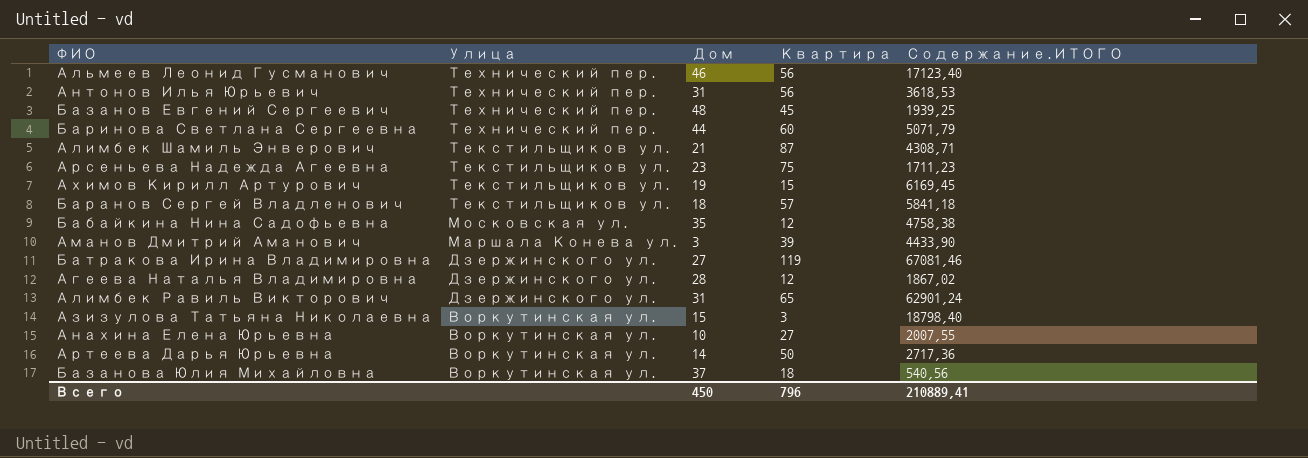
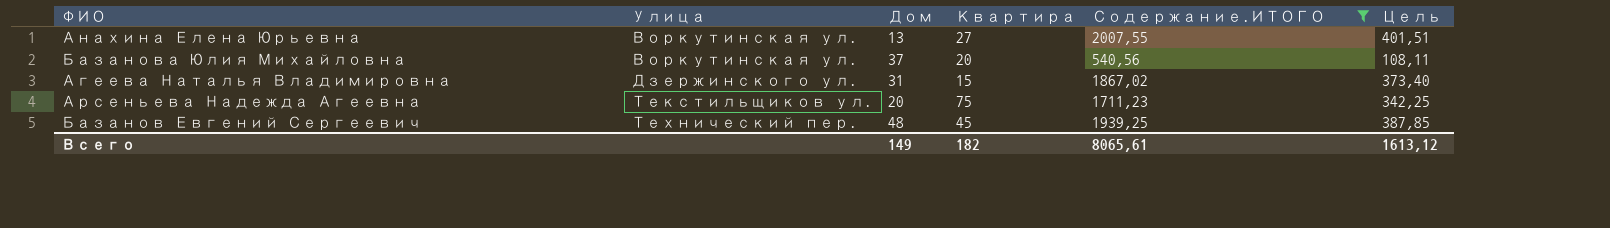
filter: none -> Содержание.ИТОГО <= 2007,55
row order: Улица descending -> Улица ascending
column Цель | formula: none -> [Содержание.ИТОГО] * 0,2
Анахина Елена Юрьевна | Дом: 10 -> 13
Базанова Юлия Михайловна | Квартира: 18 -> 20
Агеева Наталья Владимировна | Дом: 28 -> 31
Агеева Наталья Владимировна | Квартира: 12 -> 15
Арсеньева Надежда Агеевна | Дом: 23 -> 20
Всего | Дом: 450 -> 149
Всего | Квартира: 796 -> 182
Всего | Содержание.ИТОГО: 210889,41 -> 8065,61

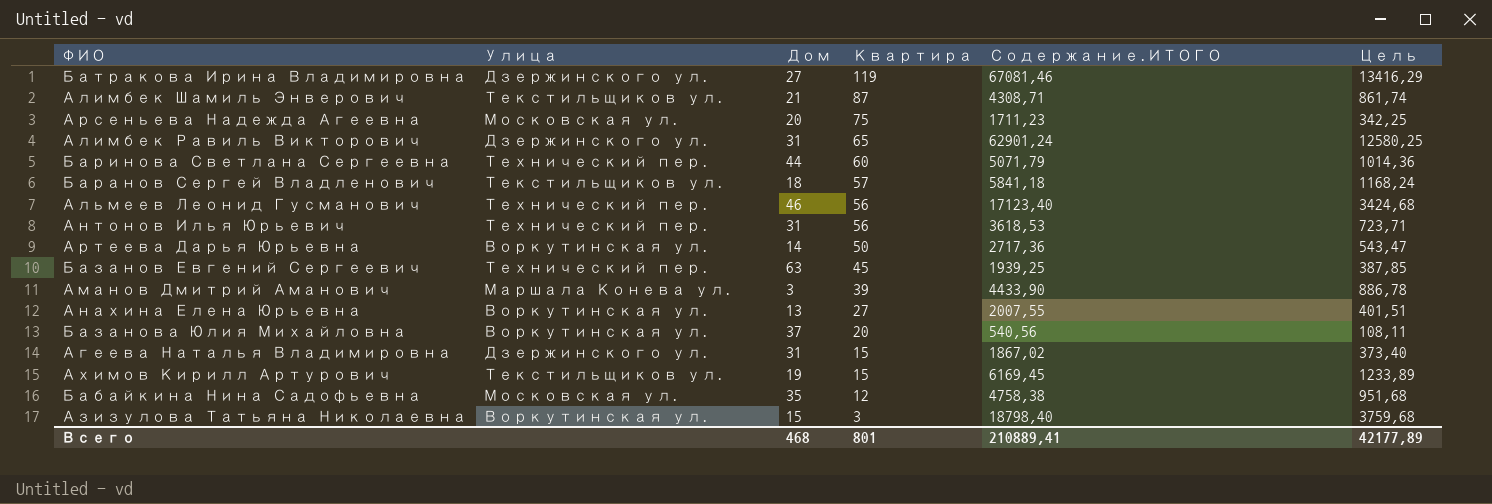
filter: Содержание.ИТОГО <= 2007,55 -> none
row order: Улица ascending -> Квартира descending
Арсеньева Надежда Агеевна | Улица: Текстильщиков ул. -> Московская ул.
Базанов Евгений Сергеевич | Дом: 48 -> 63
Всего | Дом: 149 -> 468
Всего | Квартира: 182 -> 801
Всего | Содержание.ИТОГО: 8065,61 -> 210889,41
Всего | Цель: 1613,12 -> 42177,89

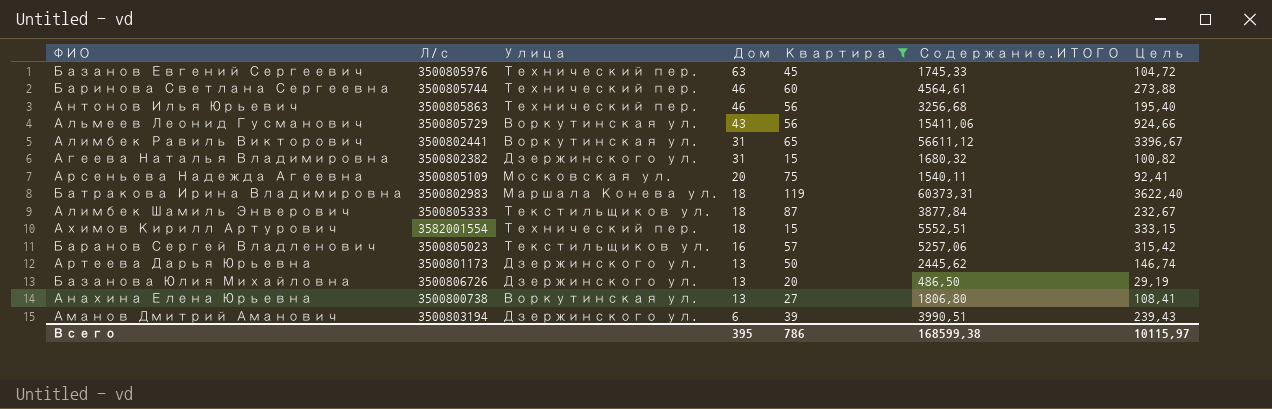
filter: none -> Квартира >= 15
row order: Квартира descending -> Дом descending
column Л/с | position: none -> 2
column Цель | formula: [Содержание.ИТОГО] * 0,2 -> [Содержание.ИТОГО] * 0,06
Базанов Евгений Сергеевич | Содержание.ИТОГО: 1939,25 -> 1745,33
Баринова Светлана Сергеевна | Дом: 44 -> 46
Баринова Светлана Сергеевна | Содержание.ИТОГО: 5071,79 -> 4564,61
Антонов Илья Юрьевич | Дом: 31 -> 46
Антонов Илья Юрьевич | Содержание.ИТОГО: 3618,53 -> 3256,68
Альмеев Леонид Гусманович | Улица: Технический пер. -> Воркутинская ул.
Альмеев Леонид Гусманович | Дом: 46 -> 43
Альмеев Леонид Гусманович | Содержание.ИТОГО: 17123,40 -> 15411,06
Алимбек Равиль Викторович | Улица: Дзержинского ул. -> Воркутинская ул.
Алимбек Равиль Викторович | Содержание.ИТОГО: 62901,24 -> 56611,12
Агеева Наталья Владимировна | Содержание.ИТОГО: 1867,02 -> 1680,32
Арсеньева Надежда Агеевна | Содержание.ИТОГО: 1711,23 -> 1540,11
Батракова Ирина Владимировна | Улица: Дзержинского ул. -> Маршала Конева ул.
Батракова Ирина Владимировна | Дом: 27 -> 18
Батракова Ирина Владимировна | Содержание.ИТОГО: 67081,46 -> 60373,31
Алимбек Шамиль Энверович | Дом: 21 -> 18
Алимбек Шамиль Энверович | Содержание.ИТОГО: 4308,71 -> 3877,84
Ахимов Кирилл Артурович | Улица: Текстильщиков ул. -> Технический пер.
Ахимов Кирилл Артурович | Дом: 19 -> 18
Ахимов Кирилл Артурович | Содержание.ИТОГО: 6169,45 -> 5552,51
Баранов Сергей Владленович | Дом: 18 -> 16
Баранов Сергей Владленович | Содержание.ИТОГО: 5841,18 -> 5257,06
Артеева Дарья Юрьевна | Улица: Воркутинская ул. -> Дзержинского ул.
Артеева Дарья Юрьевна | Дом: 14 -> 13
Артеева Дарья Юрьевна | Содержание.ИТОГО: 2717,36 -> 2445,62
Базанова Юлия Михайловна | Улица: Воркутинская ул. -> Дзержинского ул.
Базанова Юлия Михайловна | Дом: 37 -> 13
Базанова Юлия Михайловна | Содержание.ИТОГО: 540,56 -> 486,50
Анахина Елена Юрьевна | Содержание.ИТОГО: 2007,55 -> 1806,80
Аманов Дмитрий Аманович | Улица: Маршала Конева ул. -> Дзержинского ул.
Аманов Дмитрий Аманович | Дом: 3 -> 6
Аманов Дмитрий Аманович | Содержание.ИТОГО: 4433,90 -> 3990,51
Всего | Дом: 468 -> 395
Всего | Квартира: 801 -> 786
Всего | Содержание.ИТОГО: 210889,41 -> 168599,38
Всего | Цель: 42177,89 -> 10115,97

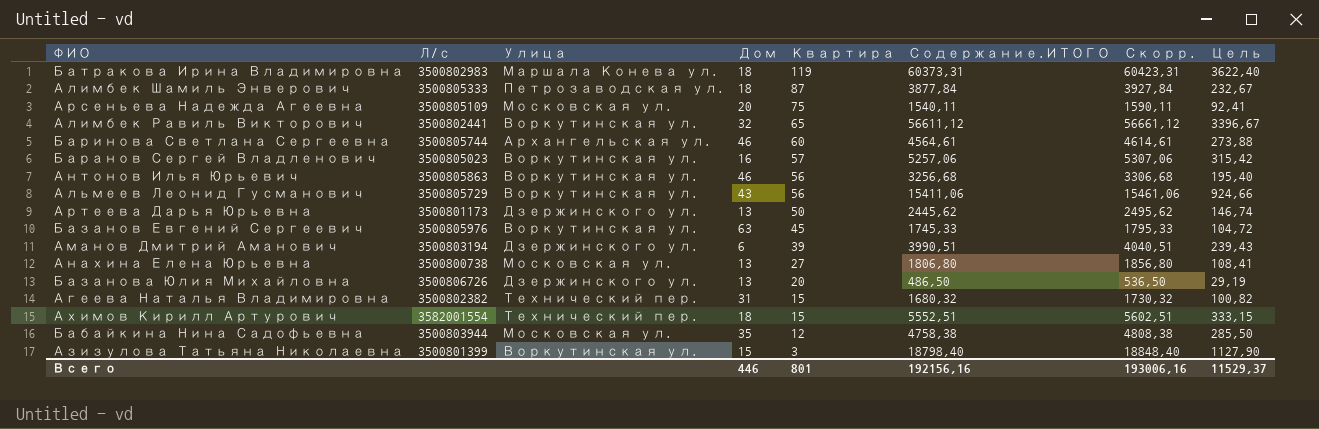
filter: Квартира >= 15 -> none
row order: Дом descending -> Квартира descending
column Скорр. | formula: none -> [Содержание.ИТОГО] + 50
Алимбек Шамиль Энверович | Улица: Текстильщиков ул. -> Петрозаводская ул.
Алимбек Равиль Викторович | Дом: 31 -> 32
Баринова Светлана Сергеевна | Улица: Технический пер. -> Архангельская ул.
Баранов Сергей Владленович | Улица: Текстильщиков ул. -> Воркутинская ул.
Антонов Илья Юрьевич | Улица: Технический пер. -> Воркутинская ул.
Базанов Евгений Сергеевич | Улица: Технический пер. -> Воркутинская ул.
Анахина Елена Юрьевна | Улица: Воркутинская ул. -> Московская ул.
Агеева Наталья Владимировна | Улица: Дзержинского ул. -> Технический пер.
Всего | Дом: 395 -> 446
Всего | Квартира: 786 -> 801
Всего | Содержание.ИТОГО: 168599,38 -> 192156,16
Всего | Цель: 10115,97 -> 11529,37

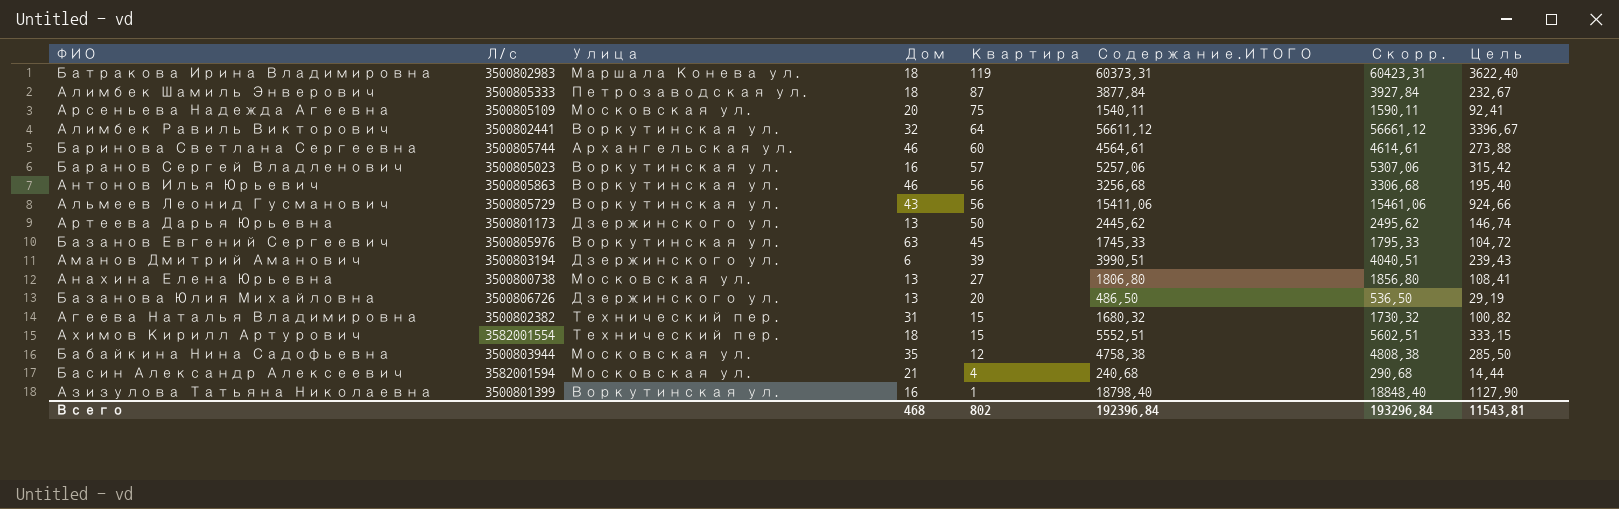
Алимбек Равиль Викторович | Квартира: 65 -> 64
row Басин Александр Алексеевич: none -> 3582001594 | Московская ул. | 21 | 4 | 240,68 | 290,68 | 14,44
Азизулова Татьяна Николаевна | Дом: 15 -> 16
Азизулова Татьяна Николаевна | Квартира: 3 -> 1
Всего | Дом: 446 -> 468
Всего | Квартира: 801 -> 802
Всего | Содержание.ИТОГО: 192156,16 -> 192396,84
Всего | Скорр.: 193006,16 -> 193296,84
Всего | Цель: 11529,37 -> 11543,81

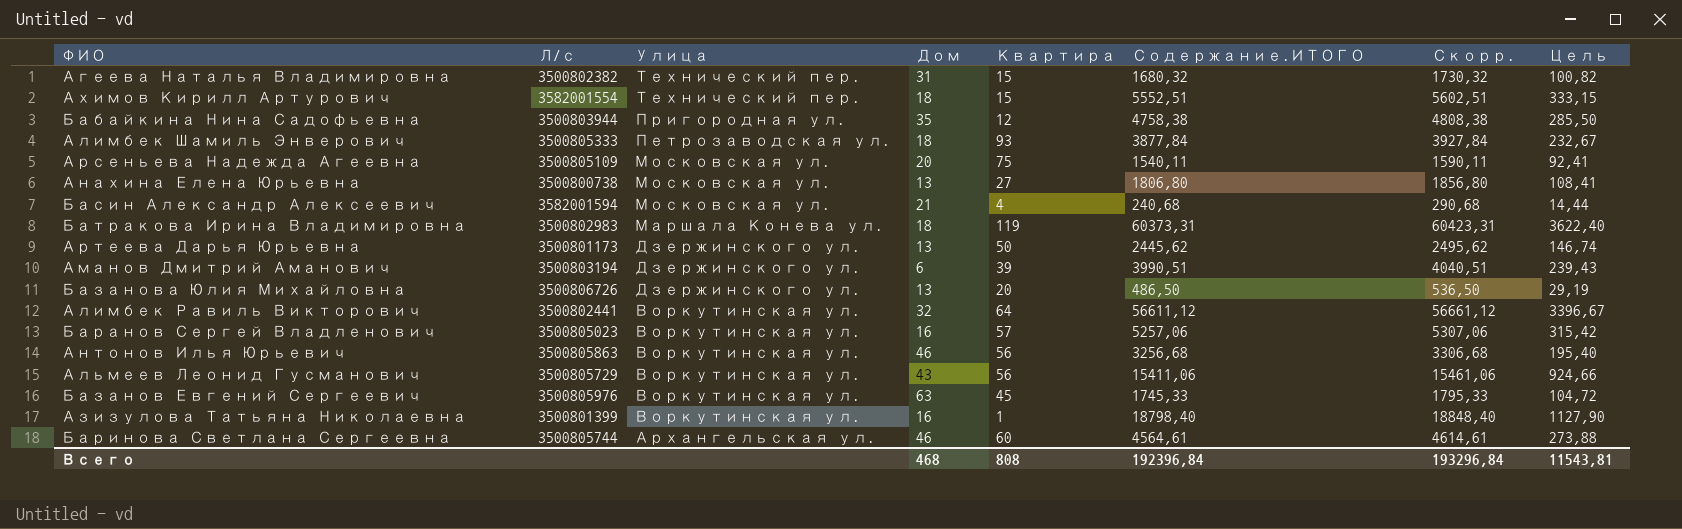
row order: Квартира descending -> Улица descending
Бабайкина Нина Садофьевна | Улица: Московская ул. -> Пригородная ул.
Алимбек Шамиль Энверович | Квартира: 87 -> 93
Всего | Квартира: 802 -> 808

